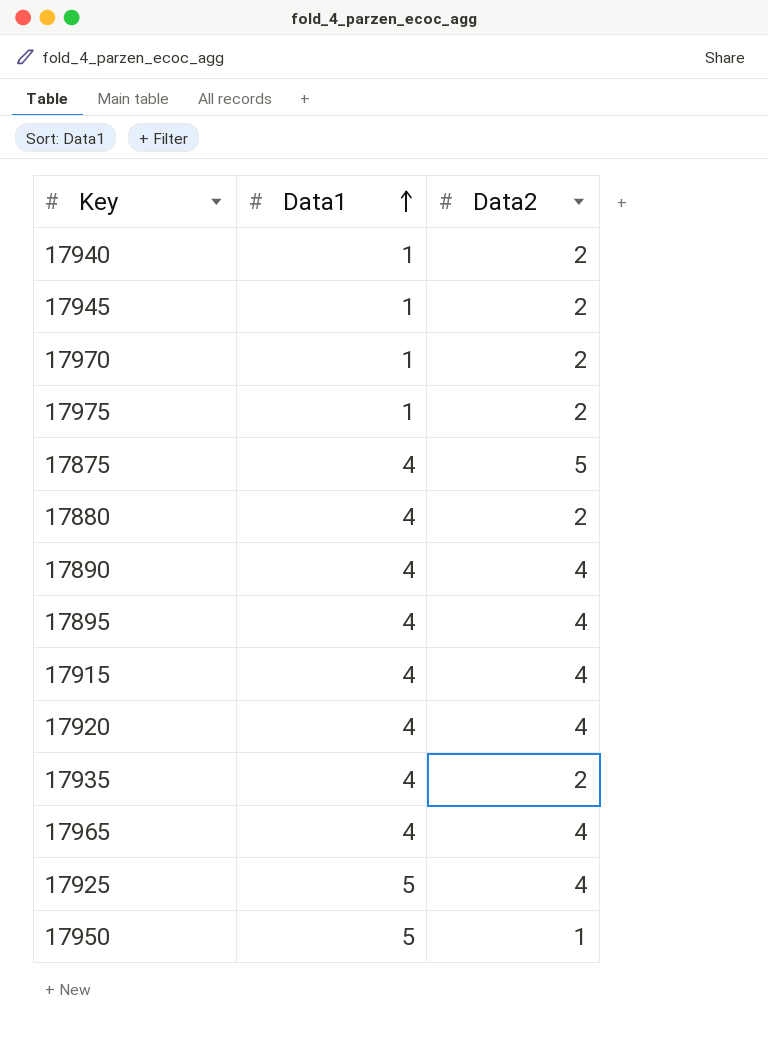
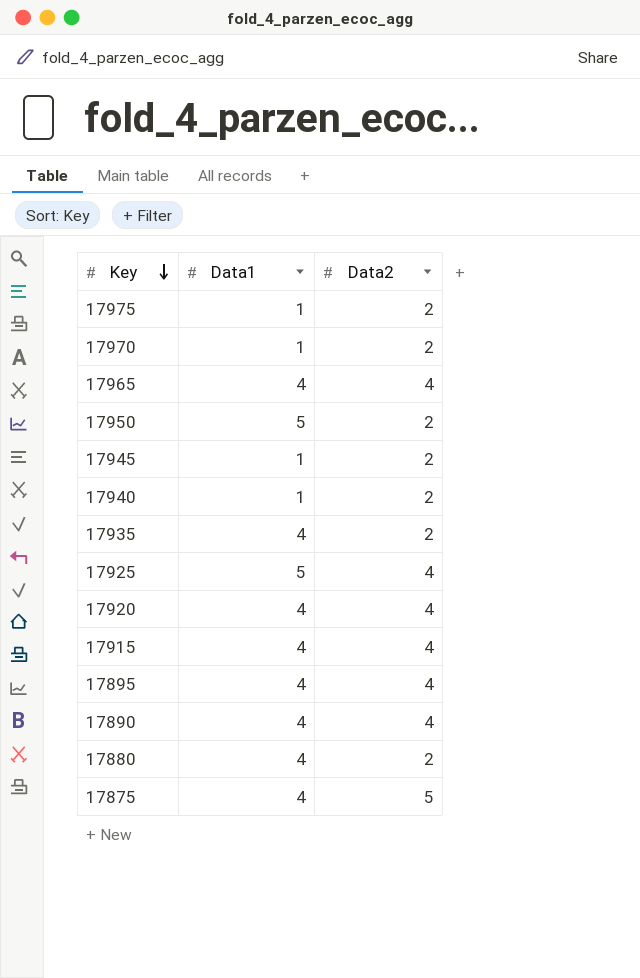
row order: Data1 ascending -> Key descending
17950 | Data2: 1 -> 2

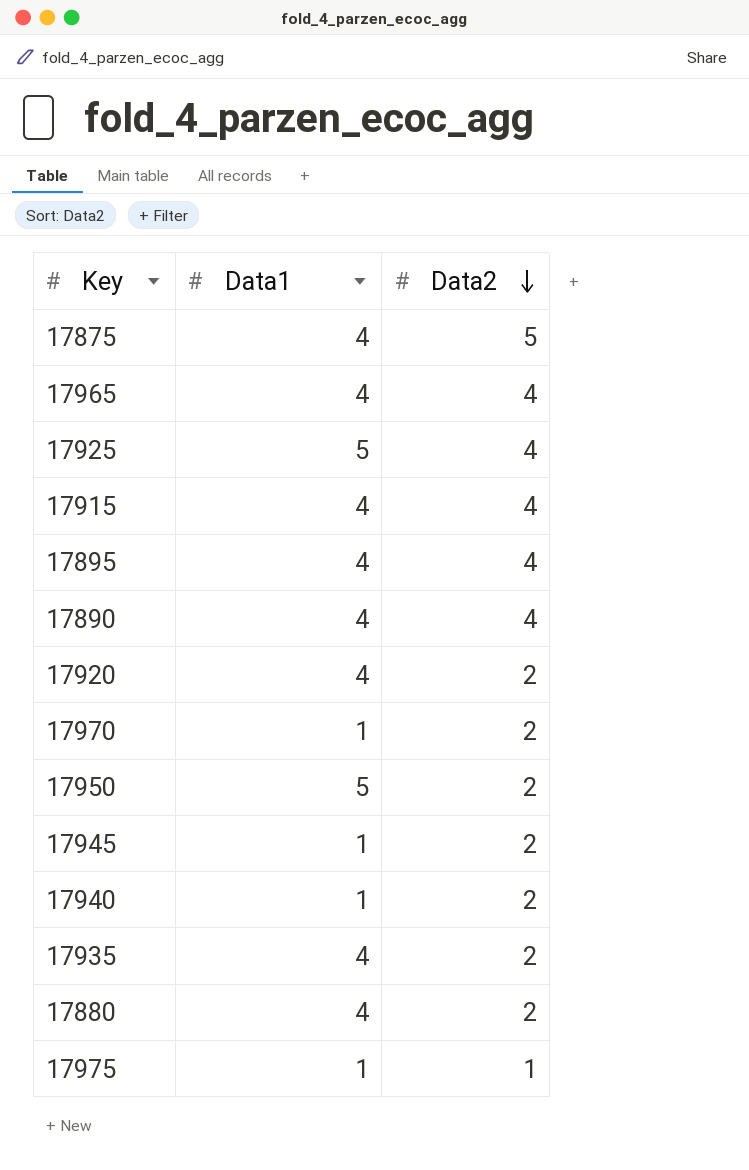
row order: Key descending -> Data2 descending
17920 | Data2: 4 -> 2
17975 | Data2: 2 -> 1

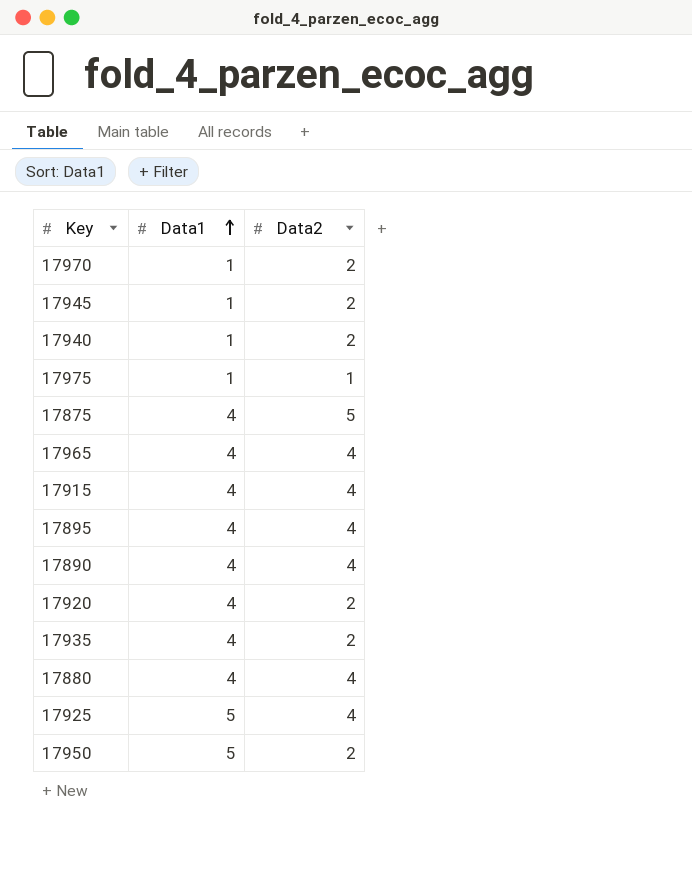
row order: Data2 descending -> Data1 ascending
17880 | Data2: 2 -> 4

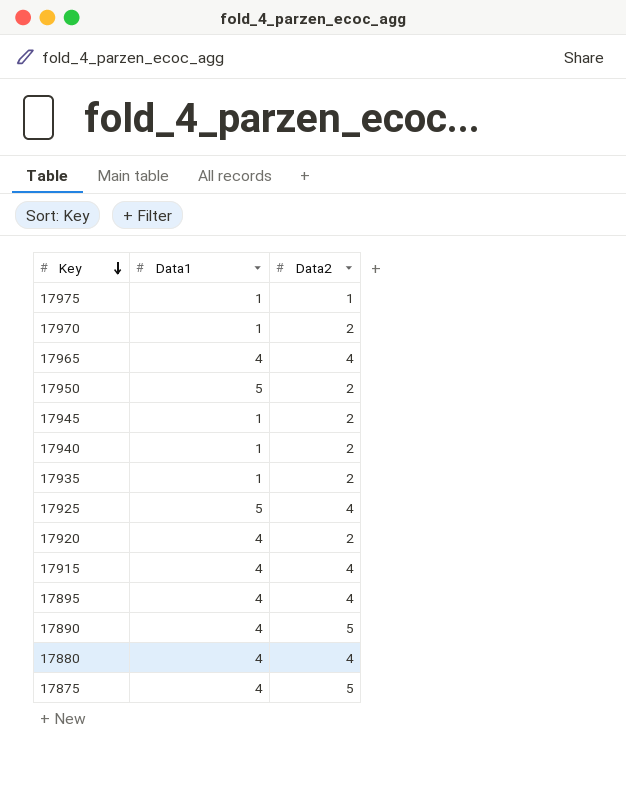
row order: Data1 ascending -> Key descending
17935 | Data1: 4 -> 1
17890 | Data2: 4 -> 5

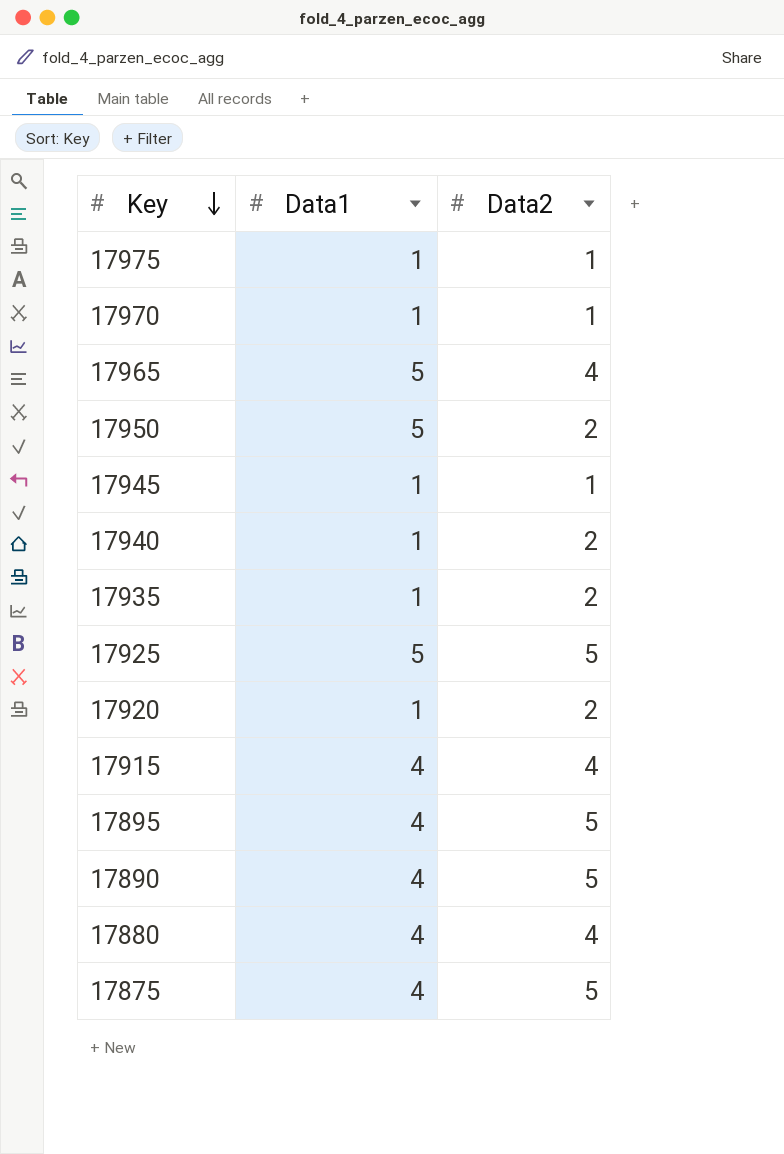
17970 | Data2: 2 -> 1
17965 | Data1: 4 -> 5
17945 | Data2: 2 -> 1
17925 | Data2: 4 -> 5
17920 | Data1: 4 -> 1
17895 | Data2: 4 -> 5

